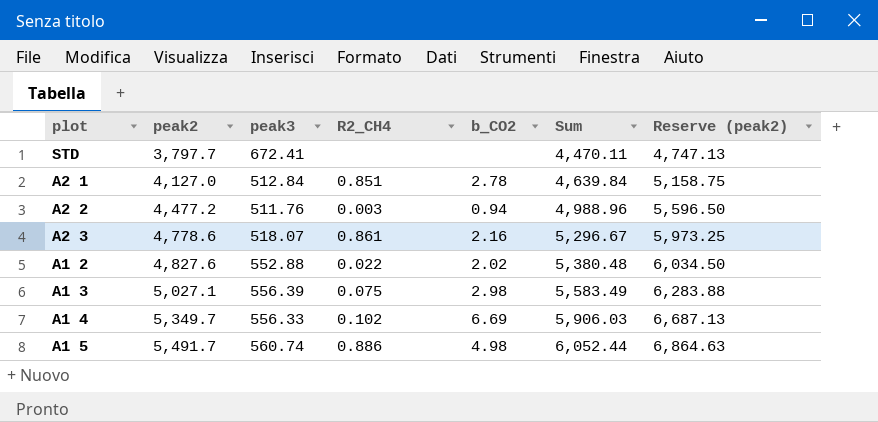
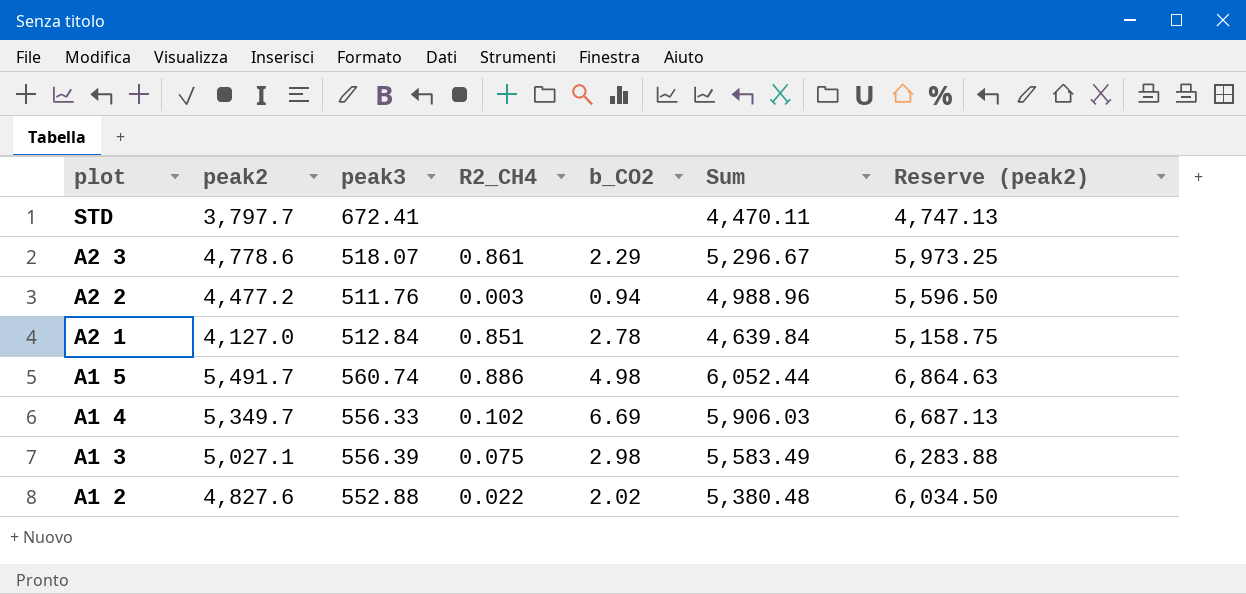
row order: peak2 ascending -> plot descending
A2 3 | b_CO2: 2.16 -> 2.29

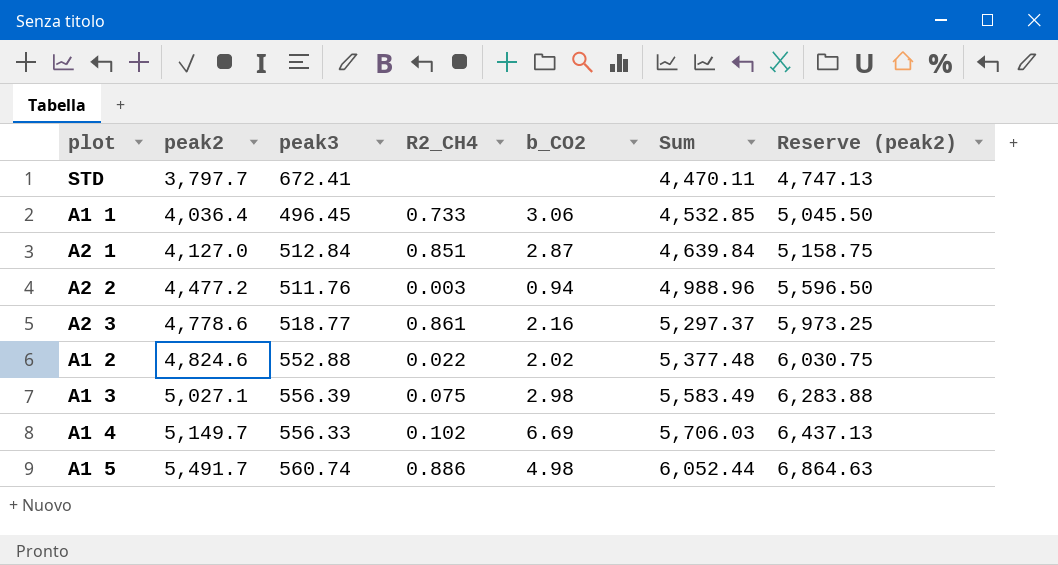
row order: plot descending -> peak2 ascending
row A1 1: none -> 4,036.4 | 496.45 | 0.733 | 3.06 | 4,532.85 | 5,045.50
A2 1 | b_CO2: 2.78 -> 2.87
A2 3 | peak3: 518.07 -> 518.77
A2 3 | b_CO2: 2.29 -> 2.16
A2 3 | Sum: 5,296.67 -> 5,297.37
A1 2 | peak2: 4,827.6 -> 4,824.6
A1 2 | Sum: 5,380.48 -> 5,377.48
A1 2 | Reserve (peak2): 6,034.50 -> 6,030.75
A1 4 | peak2: 5,349.7 -> 5,149.7
A1 4 | Sum: 5,906.03 -> 5,706.03
A1 4 | Reserve (peak2): 6,687.13 -> 6,437.13

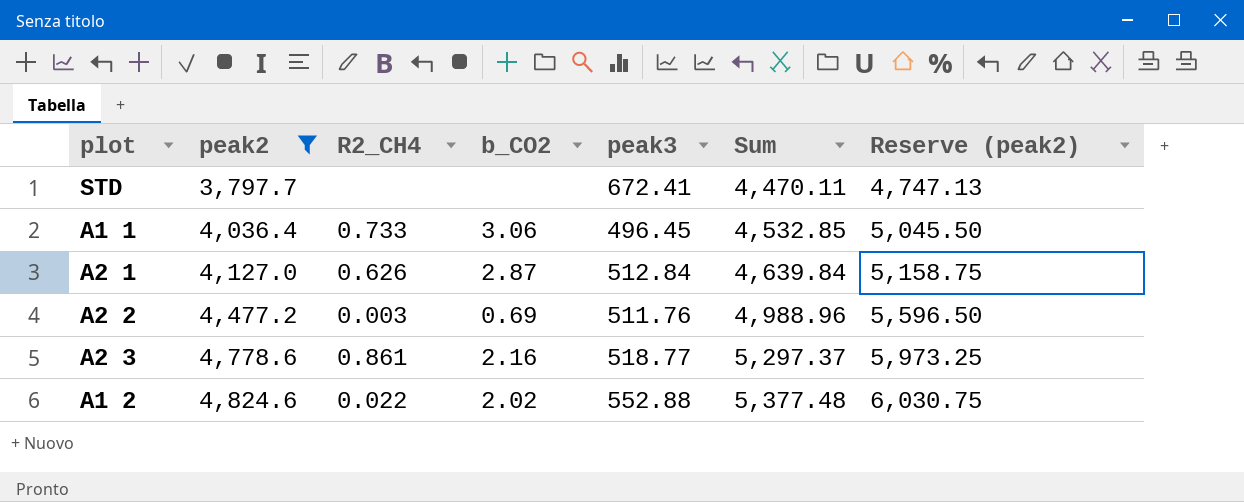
filter: none -> peak2 <= 4,824.6
column peak3 | position: 3 -> 5
A2 1 | R2_CH4: 0.851 -> 0.626
A2 2 | b_CO2: 0.94 -> 0.69

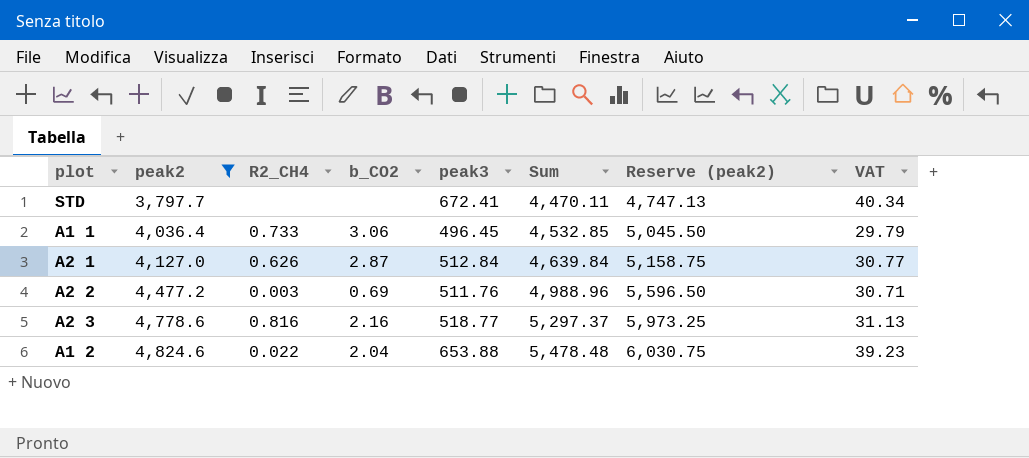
column VAT | formula: none -> [peak3] * 0.06
A2 3 | R2_CH4: 0.861 -> 0.816
A1 2 | b_CO2: 2.02 -> 2.04
A1 2 | peak3: 552.88 -> 653.88
A1 2 | Sum: 5,377.48 -> 5,478.48

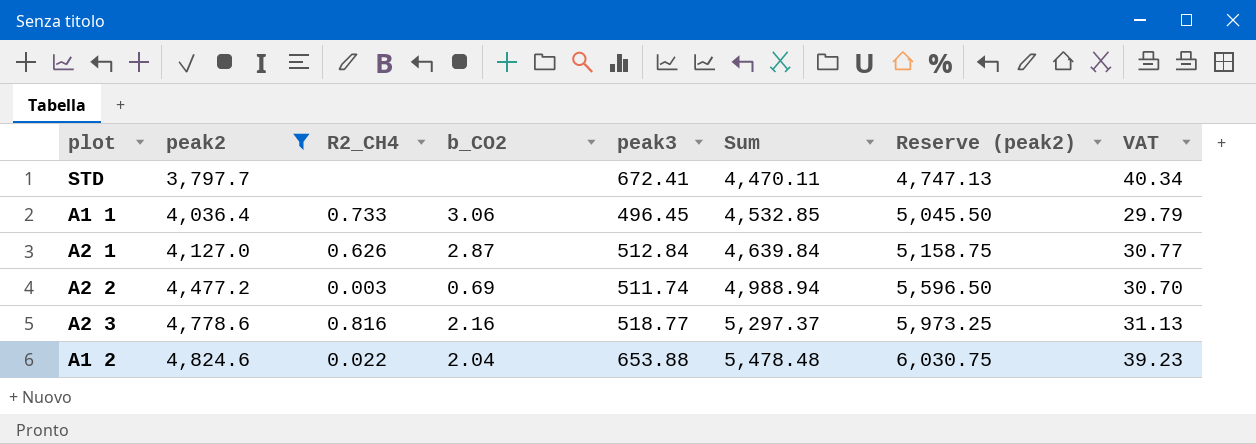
A2 2 | peak3: 511.76 -> 511.74
A2 2 | Sum: 4,988.96 -> 4,988.94
A2 2 | VAT: 30.71 -> 30.70

